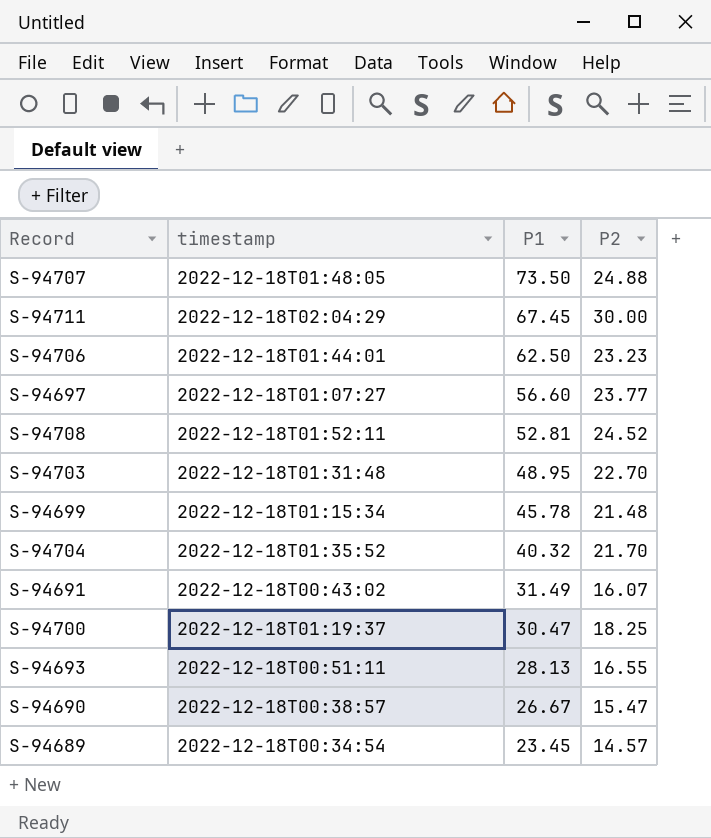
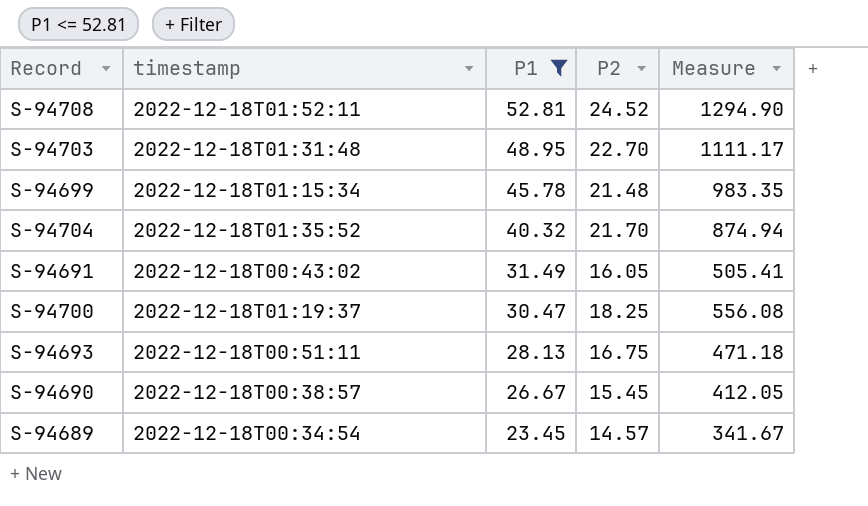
filter: none -> P1 <= 52.81
column Measure | formula: none -> [P1] * [P2]
S-94691 | P2: 16.07 -> 16.05
S-94693 | P2: 16.55 -> 16.75
S-94690 | P2: 15.47 -> 15.45

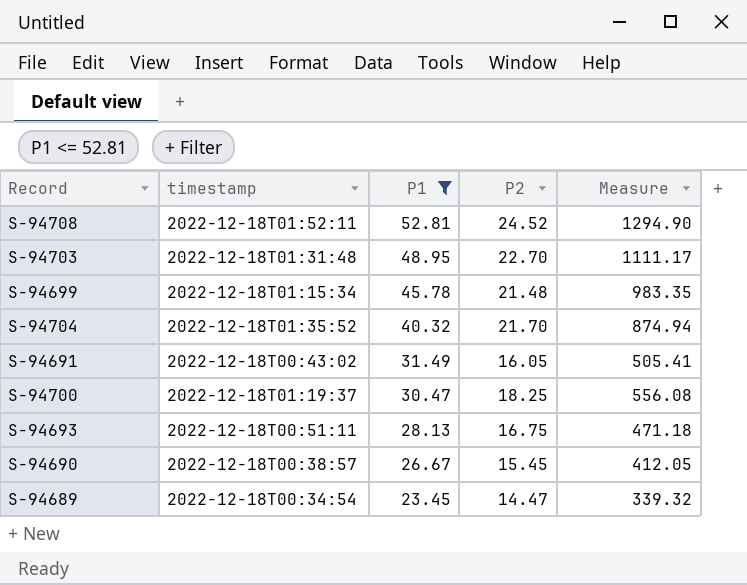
S-94689 | P2: 14.57 -> 14.47
S-94689 | Measure: 341.67 -> 339.32

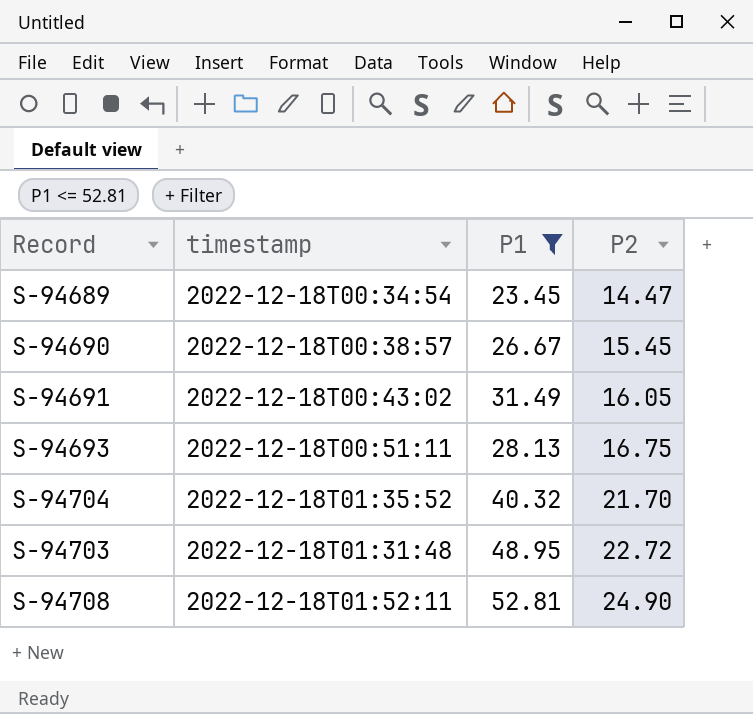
row order: P1 descending -> P2 ascending
column Measure | formula: [P1] * [P2] -> none
row S-94699: 2022-12-18T01:15:34 | 45.78 | 21.48 | 983.35 -> none
row S-94700: 2022-12-18T01:19:37 | 30.47 | 18.25 | 556.08 -> none
S-94703 | P2: 22.70 -> 22.72
S-94708 | P2: 24.52 -> 24.90

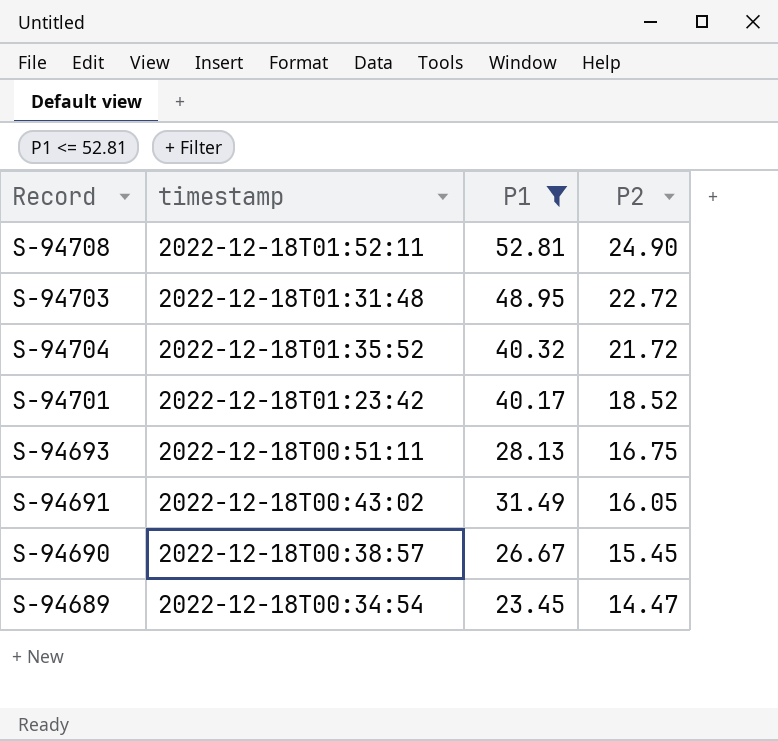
row order: P2 ascending -> P2 descending
S-94704 | P2: 21.70 -> 21.72
row S-94701: none -> 2022-12-18T01:23:42 | 40.17 | 18.52

